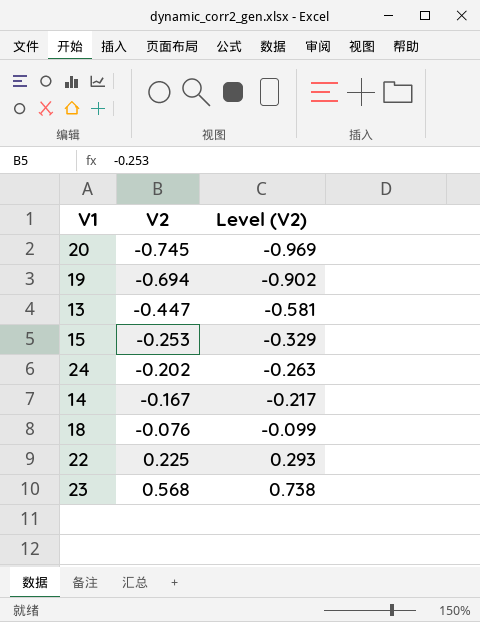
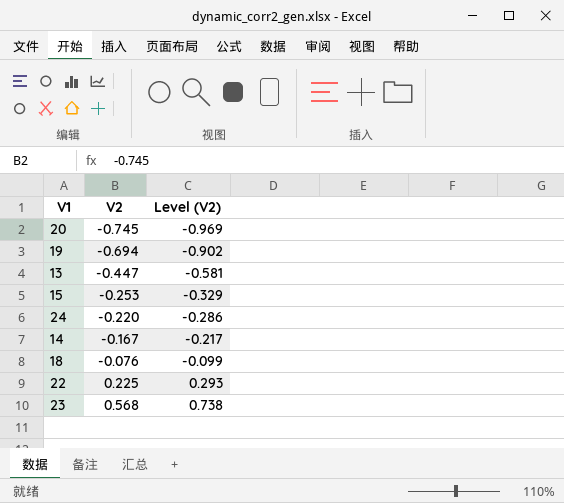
24 | V2: -0.202 -> -0.220
24 | Level (V2): -0.263 -> -0.286

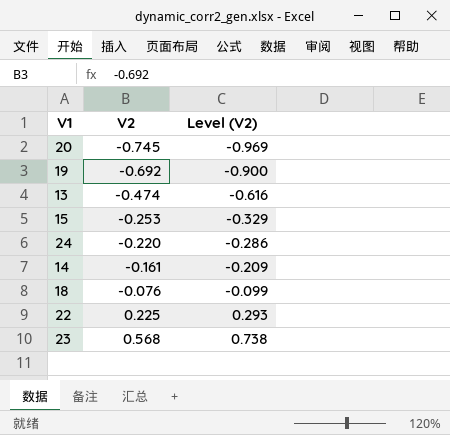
19 | V2: -0.694 -> -0.692
19 | Level (V2): -0.902 -> -0.900
13 | V2: -0.447 -> -0.474
13 | Level (V2): -0.581 -> -0.616
14 | V2: -0.167 -> -0.161
14 | Level (V2): -0.217 -> -0.209

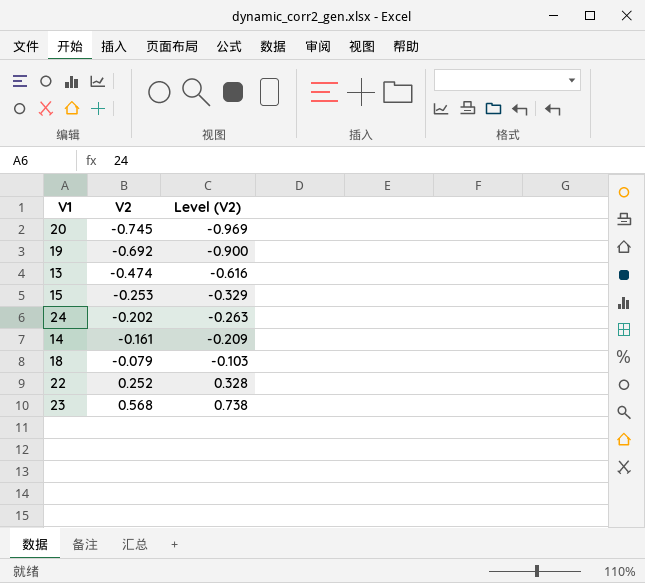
24 | V2: -0.220 -> -0.202
24 | Level (V2): -0.286 -> -0.263
18 | V2: -0.076 -> -0.079
18 | Level (V2): -0.099 -> -0.103
22 | V2: 0.225 -> 0.252
22 | Level (V2): 0.293 -> 0.328

